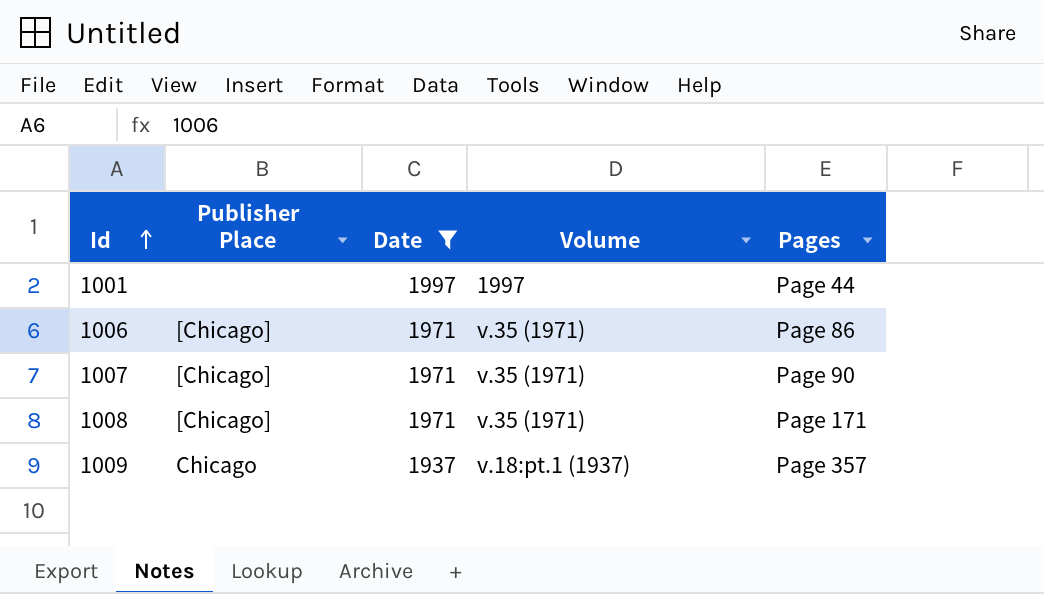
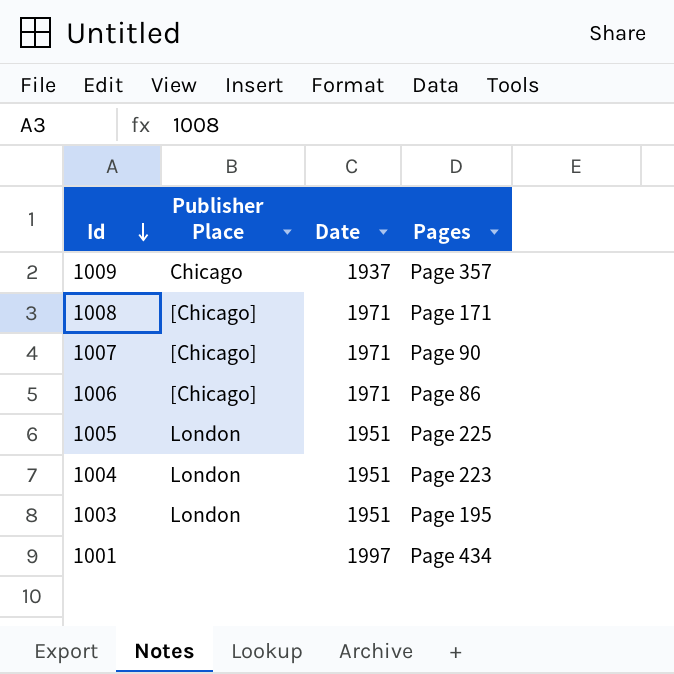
filter: Date != 1951 -> none
row order: Id ascending -> Id descending
column Volume | position: 4 -> none
1001 | Pages: Page 44 -> Page 434

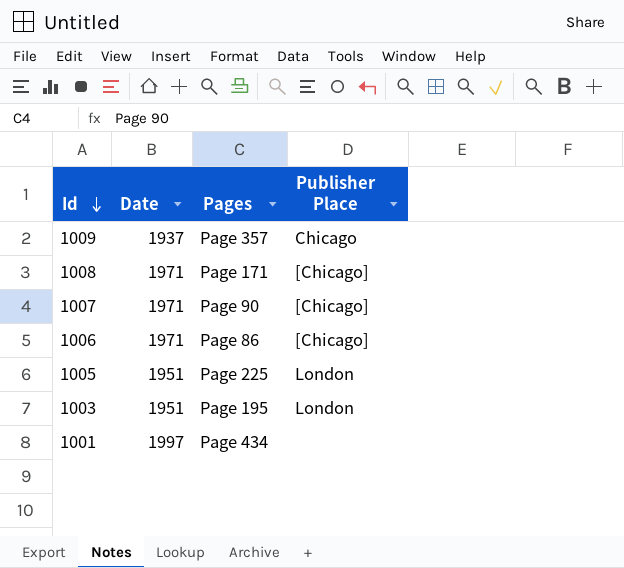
column Publisher Place | position: 2 -> 4
row 1004: London | 1951 | Page 223 -> none

